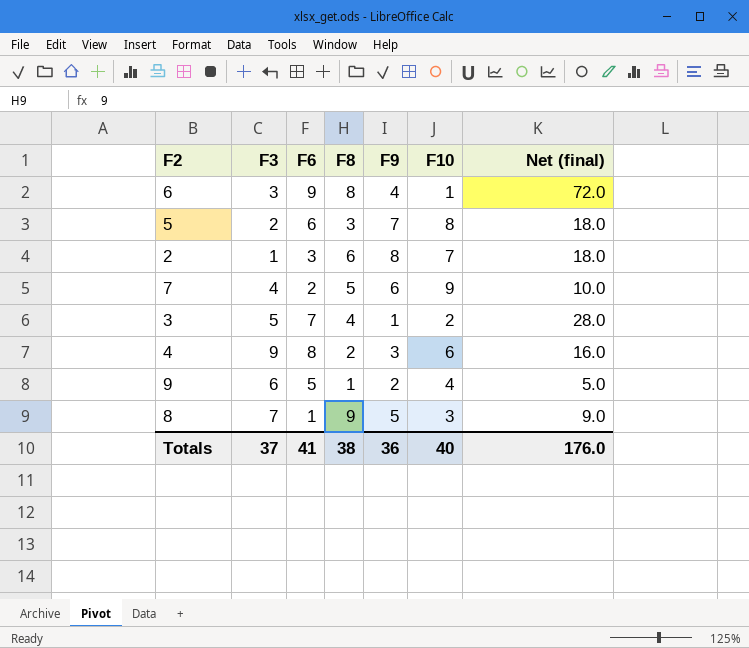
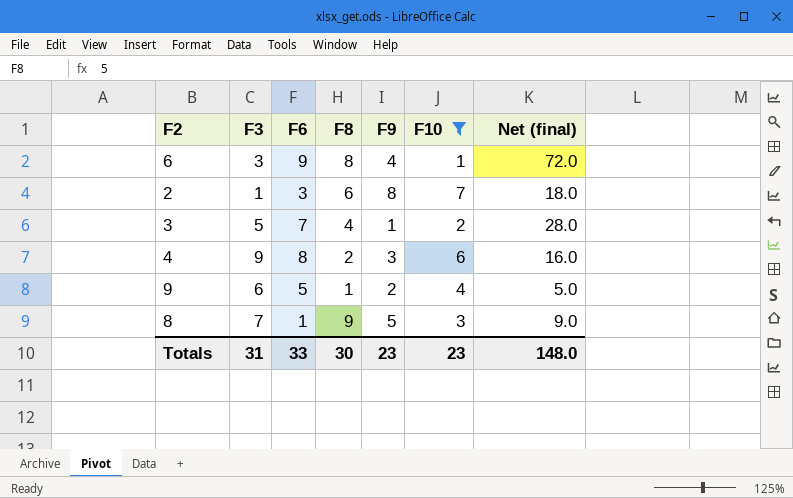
filter: none -> F10 <= 7
Totals | F3: 37 -> 31
Totals | F6: 41 -> 33
Totals | F8: 38 -> 30
Totals | F9: 36 -> 23
Totals | F10: 40 -> 23
Totals | Net (final): 176.0 -> 148.0

